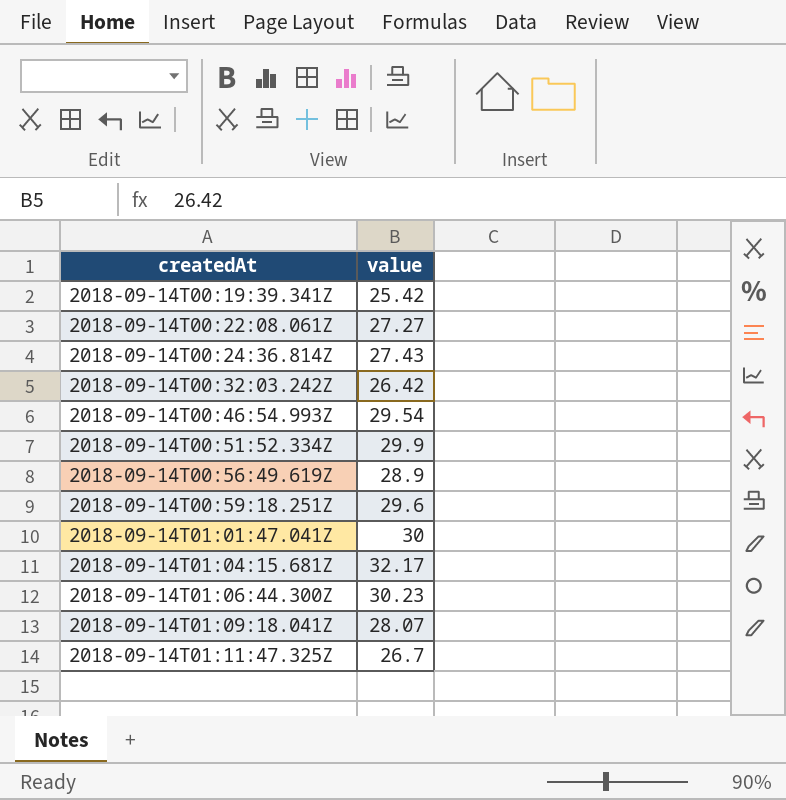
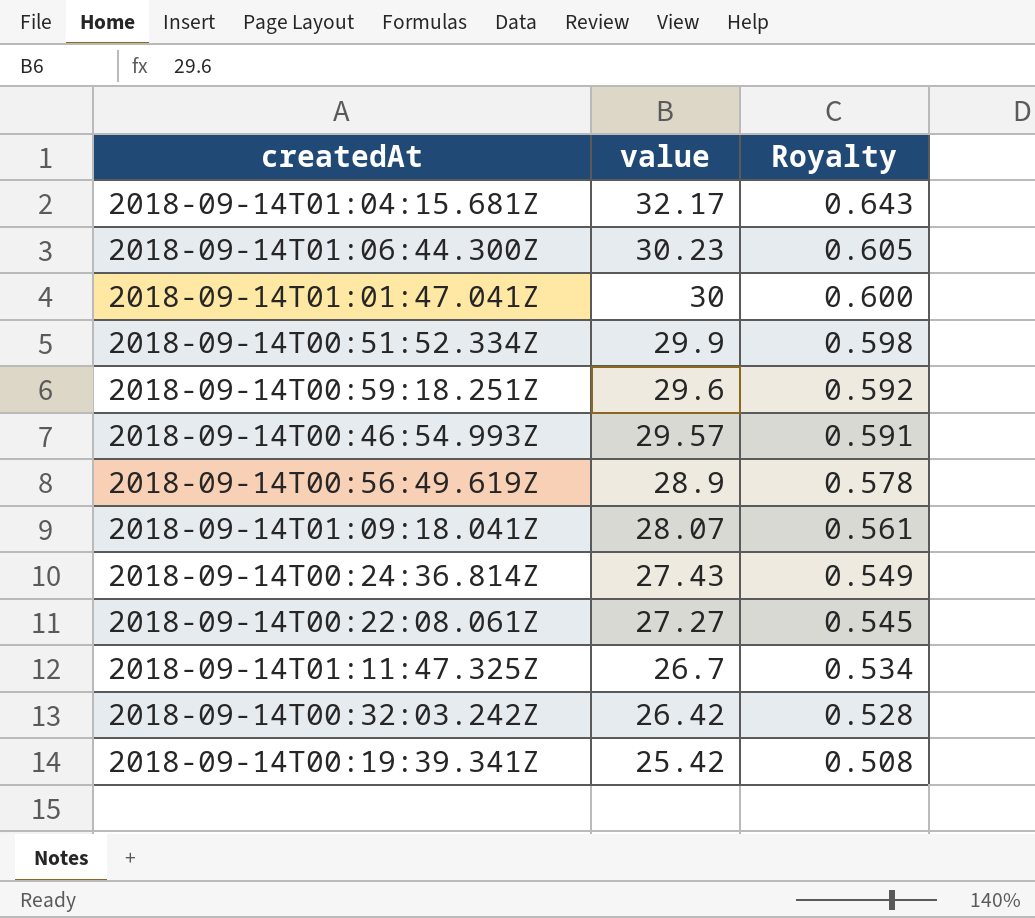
row order: createdAt ascending -> value descending
column Royalty | formula: none -> [value] * 0.02
2018-09-14T00:46:54.993Z | value: 29.54 -> 29.57

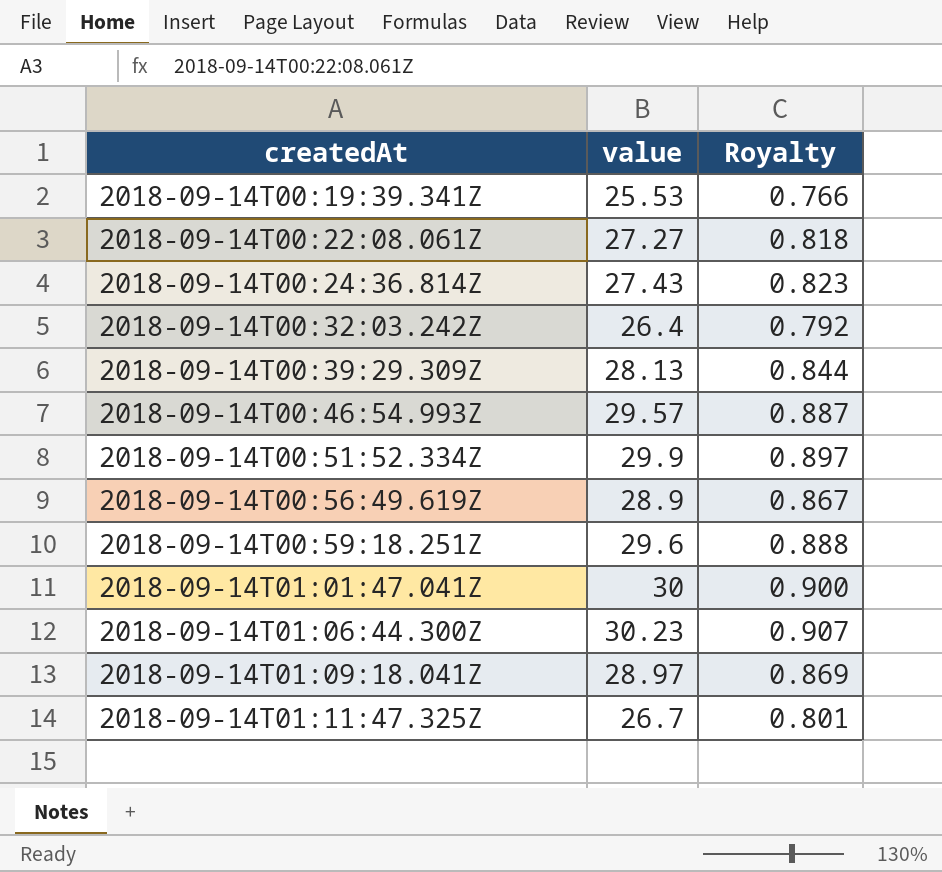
row order: value descending -> createdAt ascending
column Royalty | formula: [value] * 0.02 -> [value] * 0.03
row 2018-09-14T01:04:15.681Z: 32.17 | 0.643 -> none
2018-09-14T00:19:39.341Z | value: 25.42 -> 25.53
2018-09-14T00:32:03.242Z | value: 26.42 -> 26.4
row 2018-09-14T00:39:29.309Z: none -> 28.13 | 0.844
2018-09-14T01:09:18.041Z | value: 28.07 -> 28.97

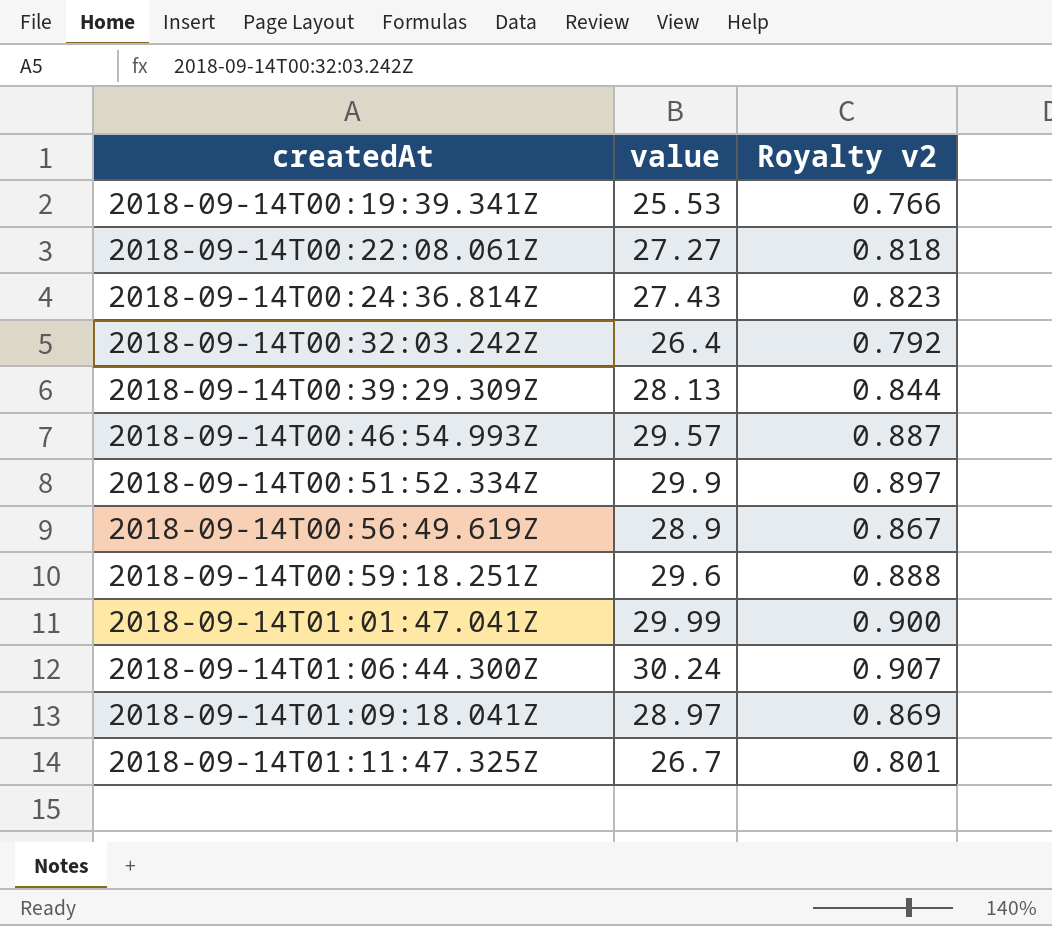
column name: Royalty -> Royalty v2
2018-09-14T01:01:47.041Z | value: 30 -> 29.99
2018-09-14T01:06:44.300Z | value: 30.23 -> 30.24

